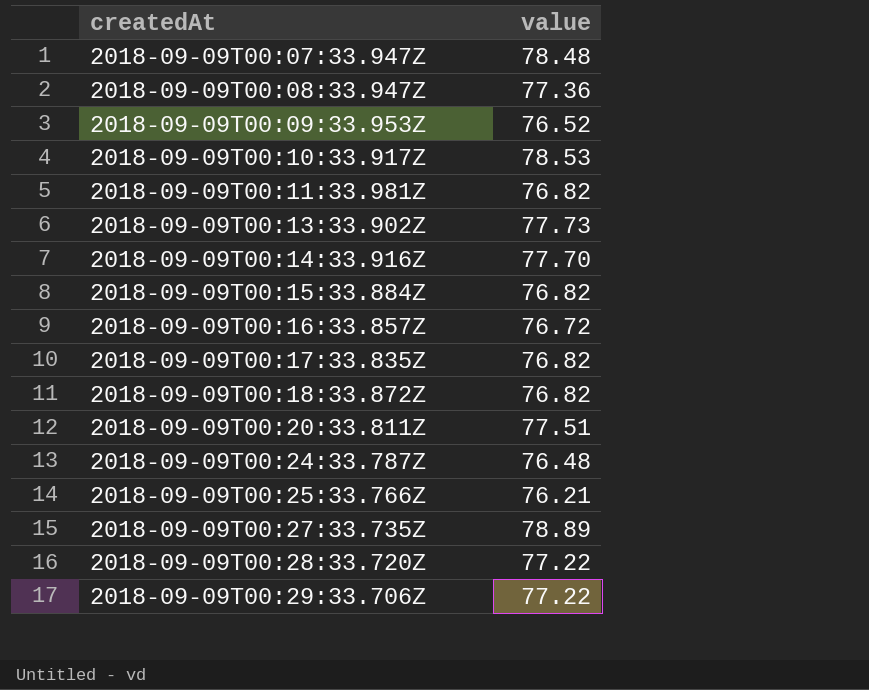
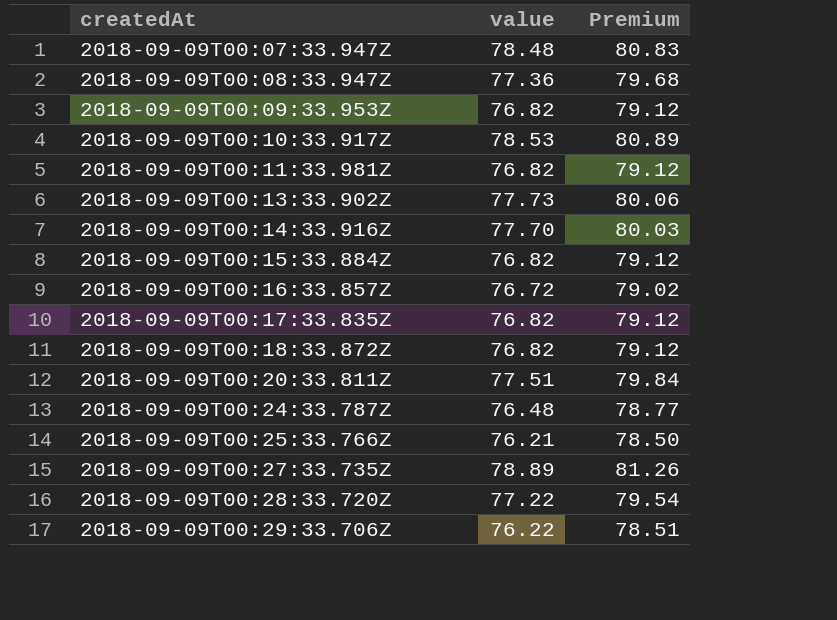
column Premium | formula: none -> [value] * 1.03
2018-09-09T00:09:33.953Z | value: 76.52 -> 76.82
2018-09-09T00:29:33.706Z | value: 77.22 -> 76.22

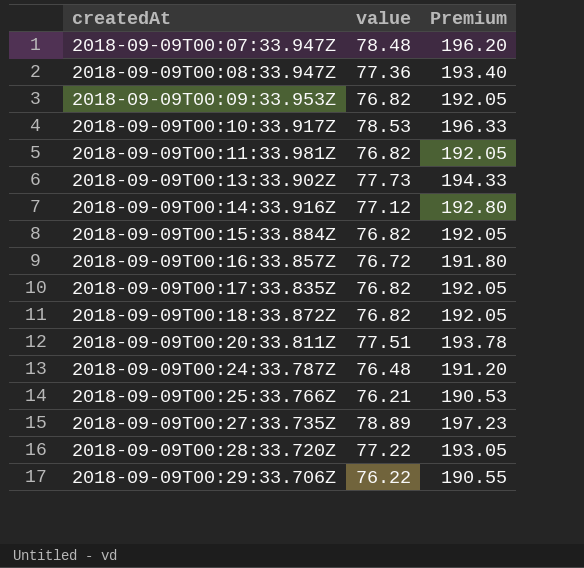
column Premium | formula: [value] * 1.03 -> [value] * 2.5
2018-09-09T00:14:33.916Z | value: 77.70 -> 77.12

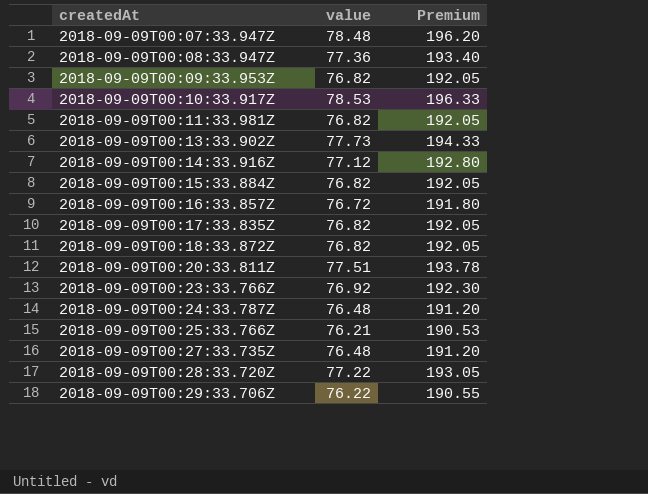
row 2018-09-09T00:23:33.766Z: none -> 76.92 | 192.30
2018-09-09T00:27:33.735Z | value: 78.89 -> 76.48
2018-09-09T00:27:33.735Z | Premium: 197.23 -> 191.20

